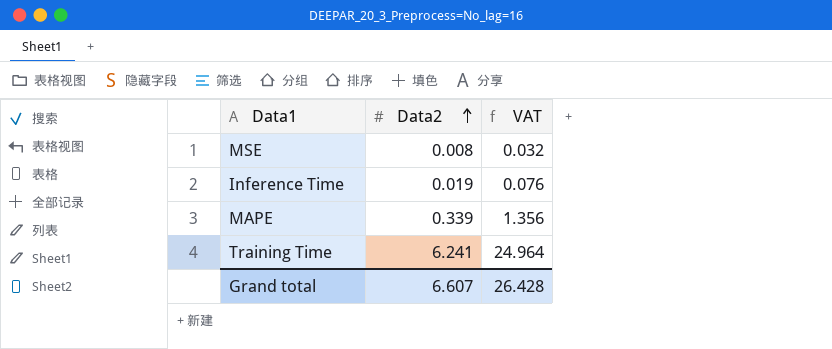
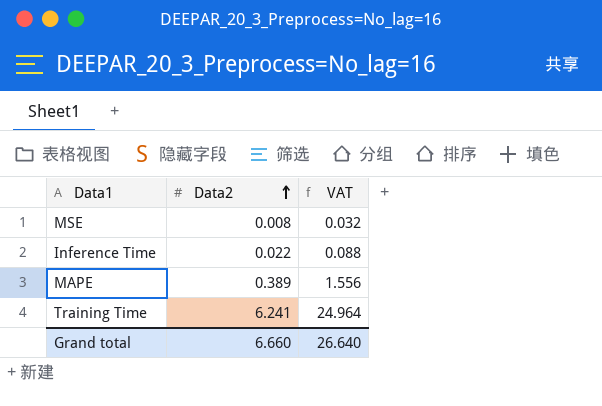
Inference Time | Data2: 0.019 -> 0.022
Inference Time | VAT: 0.076 -> 0.088
MAPE | Data2: 0.339 -> 0.389
MAPE | VAT: 1.356 -> 1.556
Grand total | Data2: 6.607 -> 6.660
Grand total | VAT: 26.428 -> 26.640

